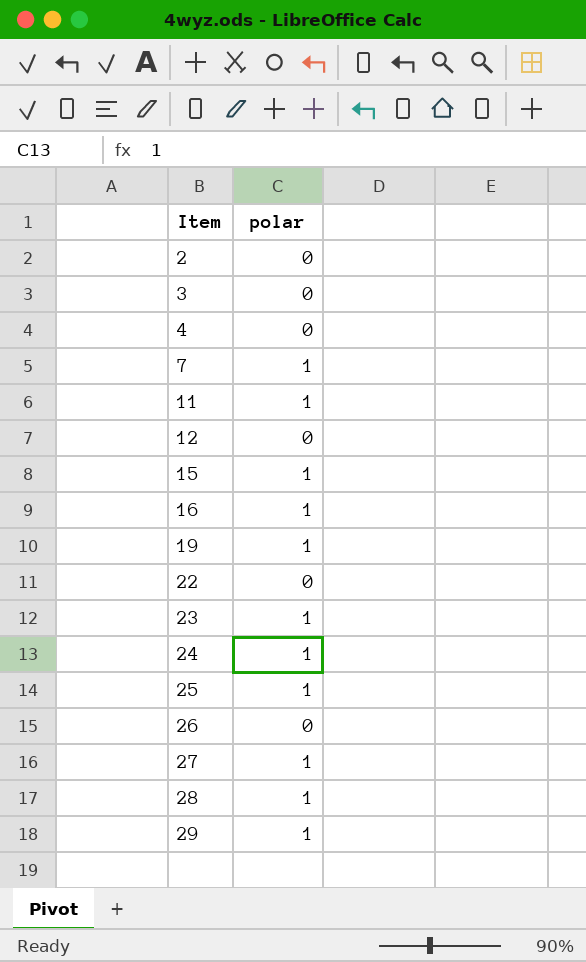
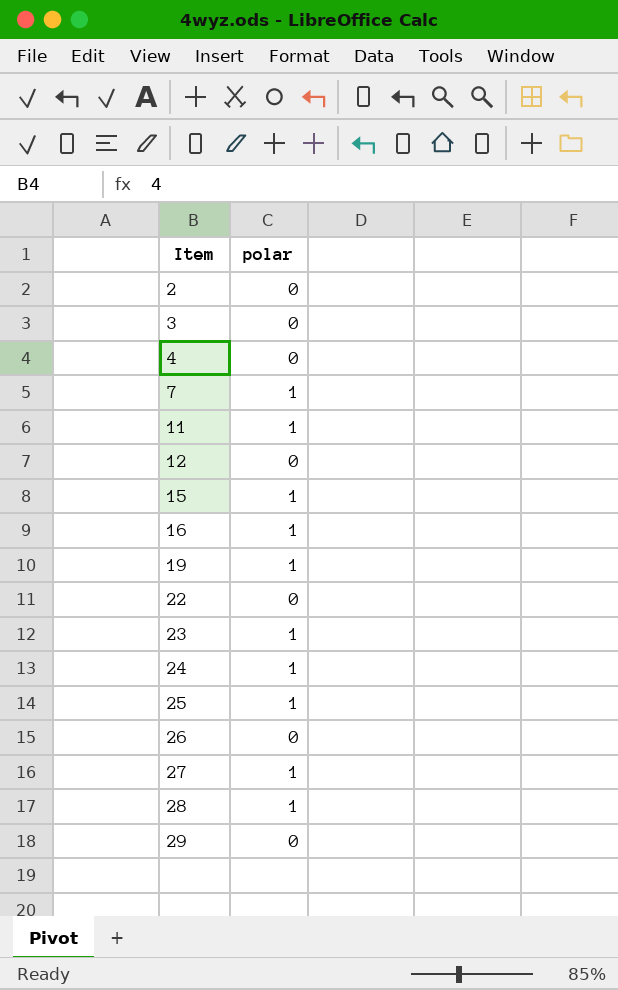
29 | polar: 1 -> 0

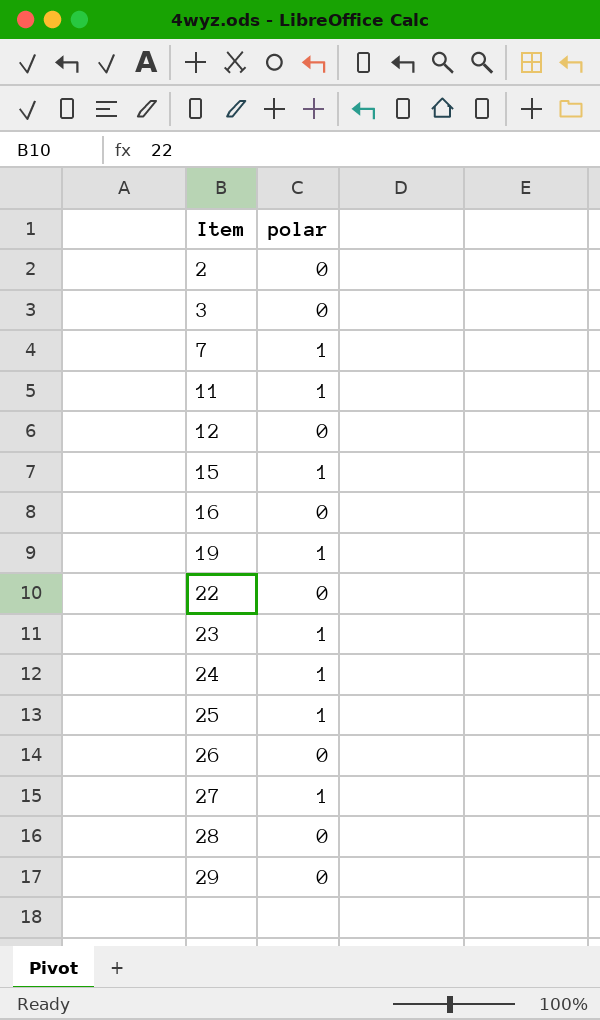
row 4: 0 -> none
16 | polar: 1 -> 0
28 | polar: 1 -> 0

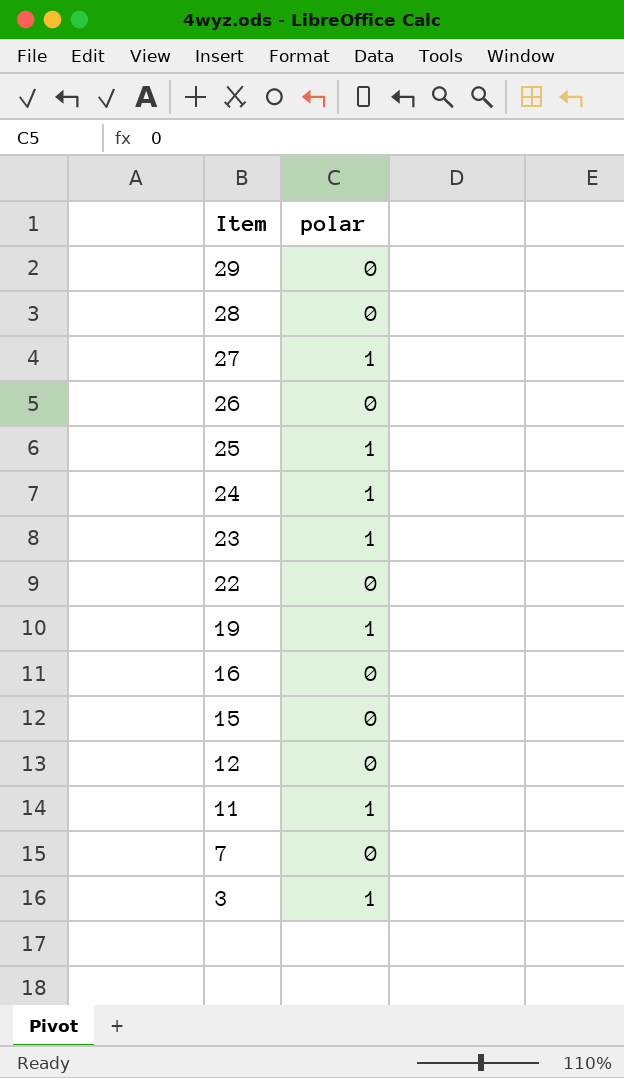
row order: Item ascending -> Item descending
row 2: 0 -> none
15 | polar: 1 -> 0
7 | polar: 1 -> 0
3 | polar: 0 -> 1

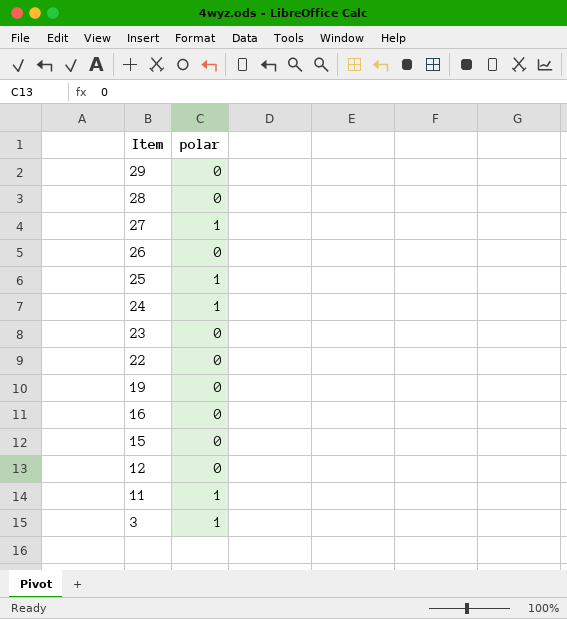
row 7: 0 -> none
23 | polar: 1 -> 0
19 | polar: 1 -> 0

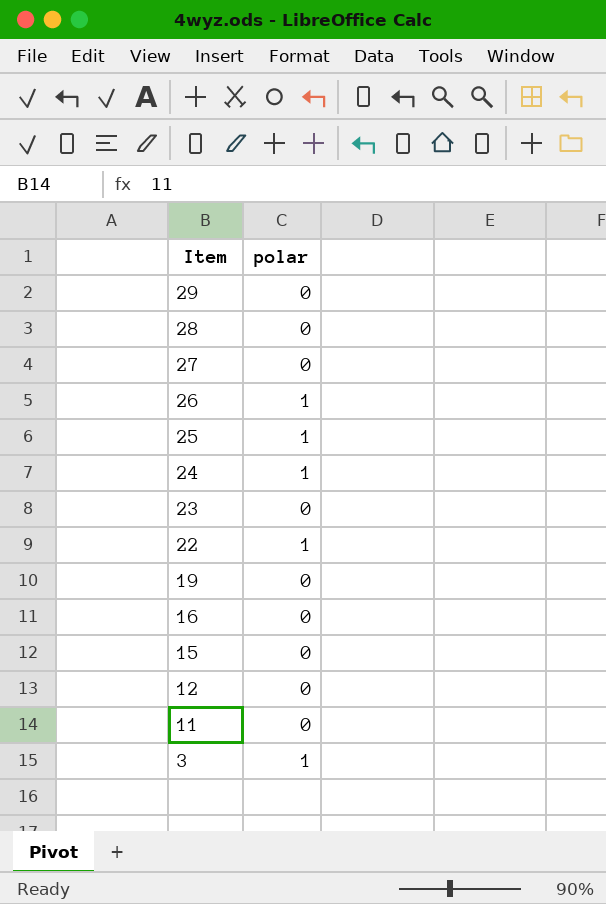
27 | polar: 1 -> 0
26 | polar: 0 -> 1
22 | polar: 0 -> 1
11 | polar: 1 -> 0

